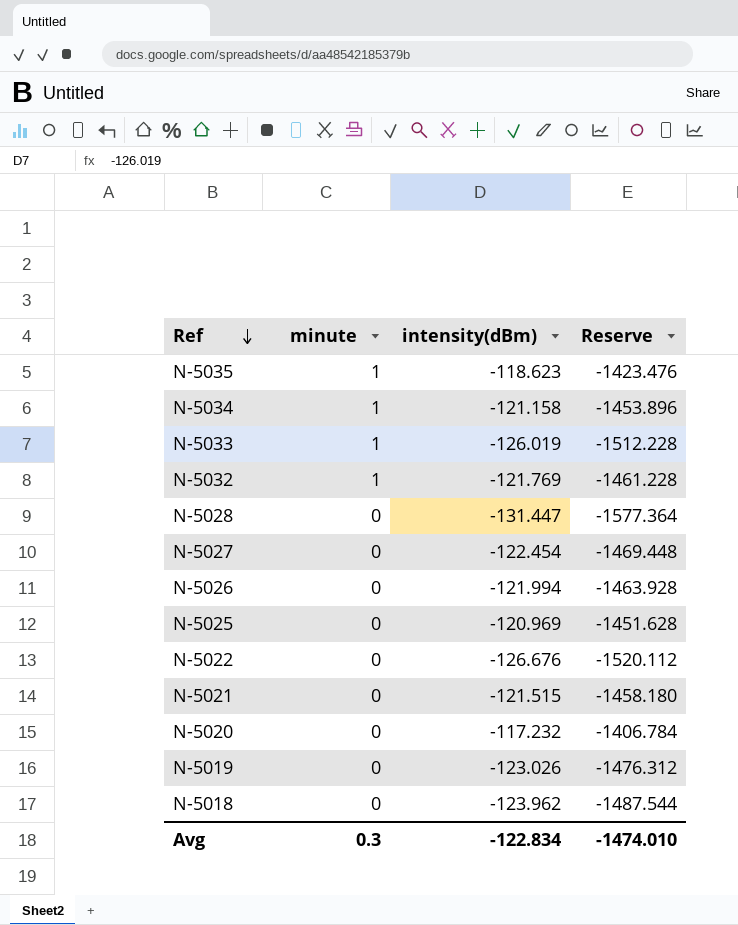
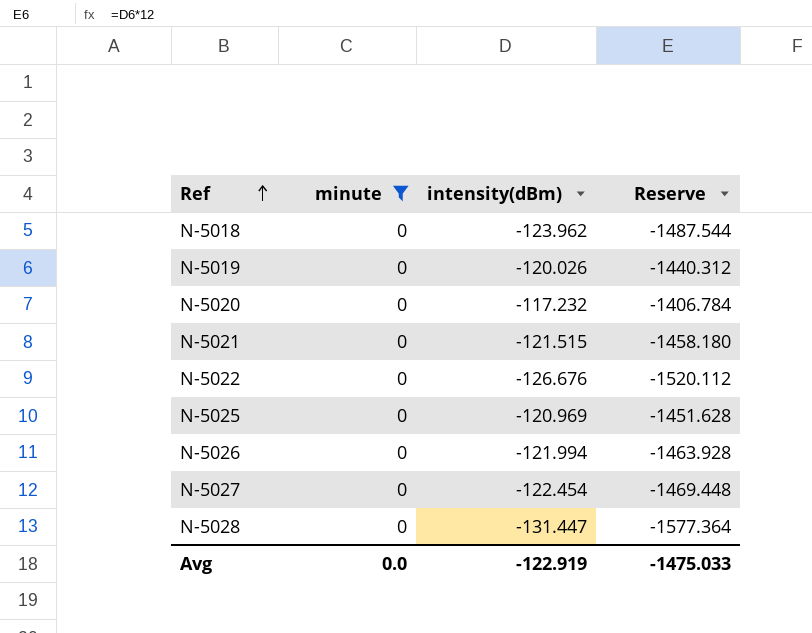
filter: none -> minute = 0
row order: Ref descending -> Ref ascending
N-5019 | intensity(dBm): -123.026 -> -120.026
N-5019 | Reserve: -1476.312 -> -1440.312
Avg | minute: 0.3 -> 0.0
Avg | intensity(dBm): -122.834 -> -122.919
Avg | Reserve: -1474.010 -> -1475.033

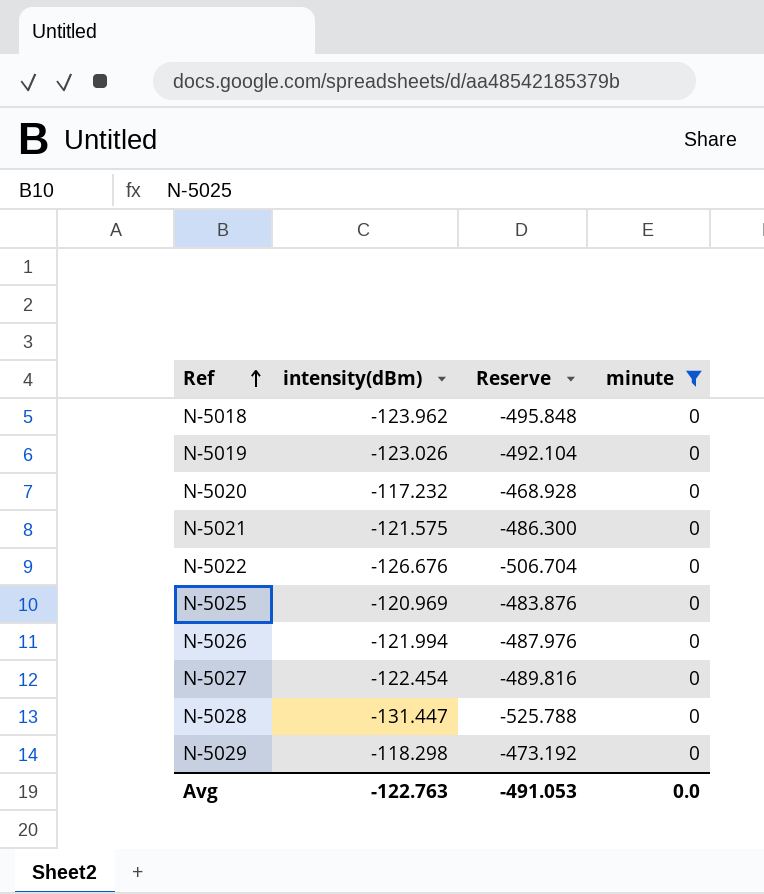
column Reserve | formula: [intensity(dBm)] * 12 -> [intensity(dBm)] * 4
column minute | position: 2 -> 4
N-5019 | intensity(dBm): -120.026 -> -123.026
N-5021 | intensity(dBm): -121.515 -> -121.575
row N-5029: none -> -118.298 | -473.192 | 0
Avg | intensity(dBm): -122.919 -> -122.763
Avg | Reserve: -1475.033 -> -491.053

